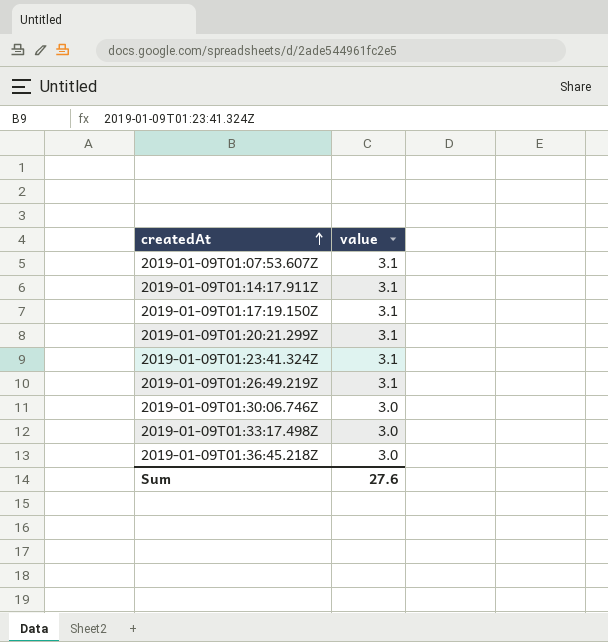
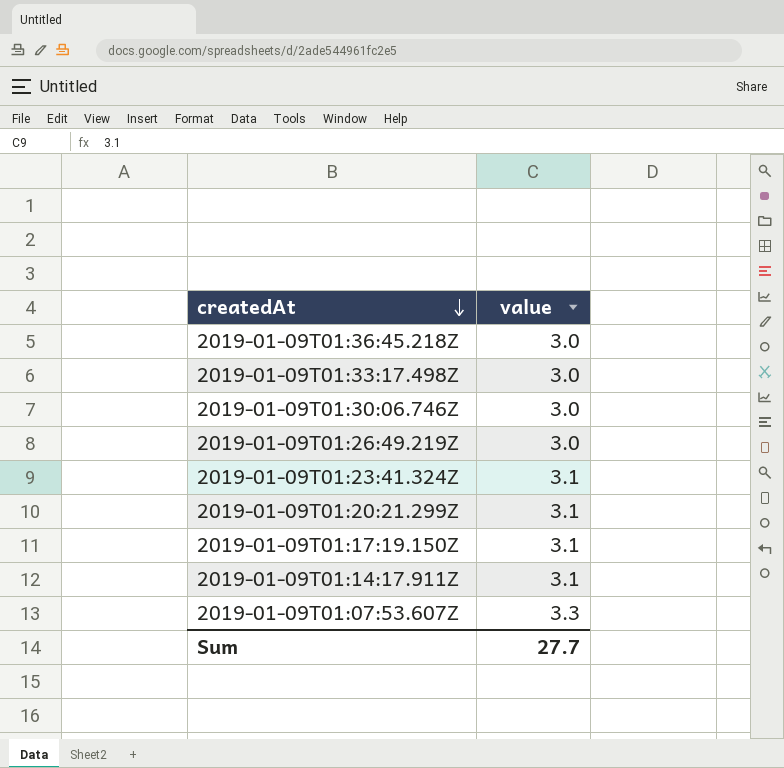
row order: createdAt ascending -> createdAt descending
2019-01-09T01:26:49.219Z | value: 3.1 -> 3.0
2019-01-09T01:07:53.607Z | value: 3.1 -> 3.3
Sum | value: 27.6 -> 27.7

